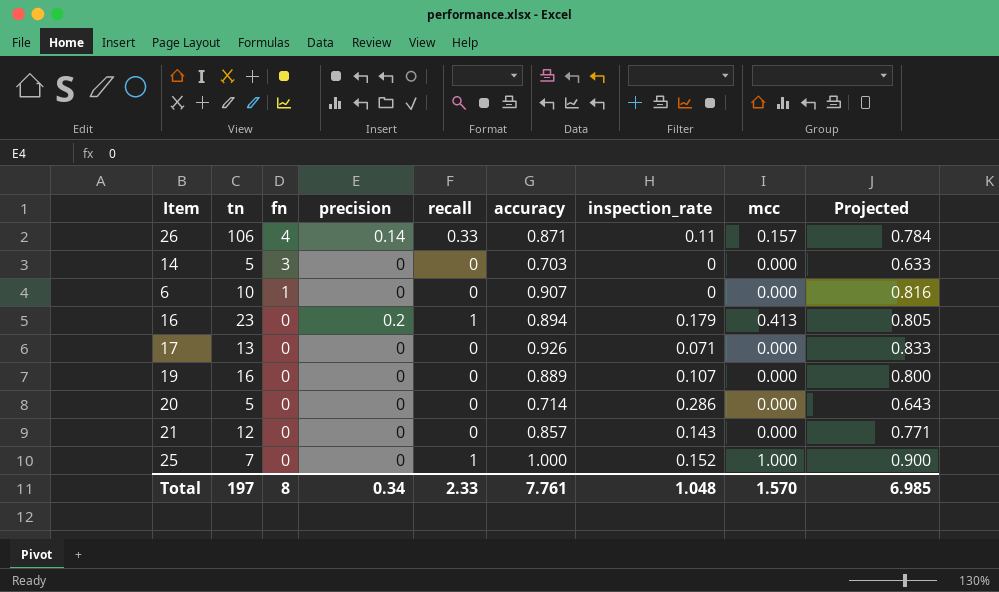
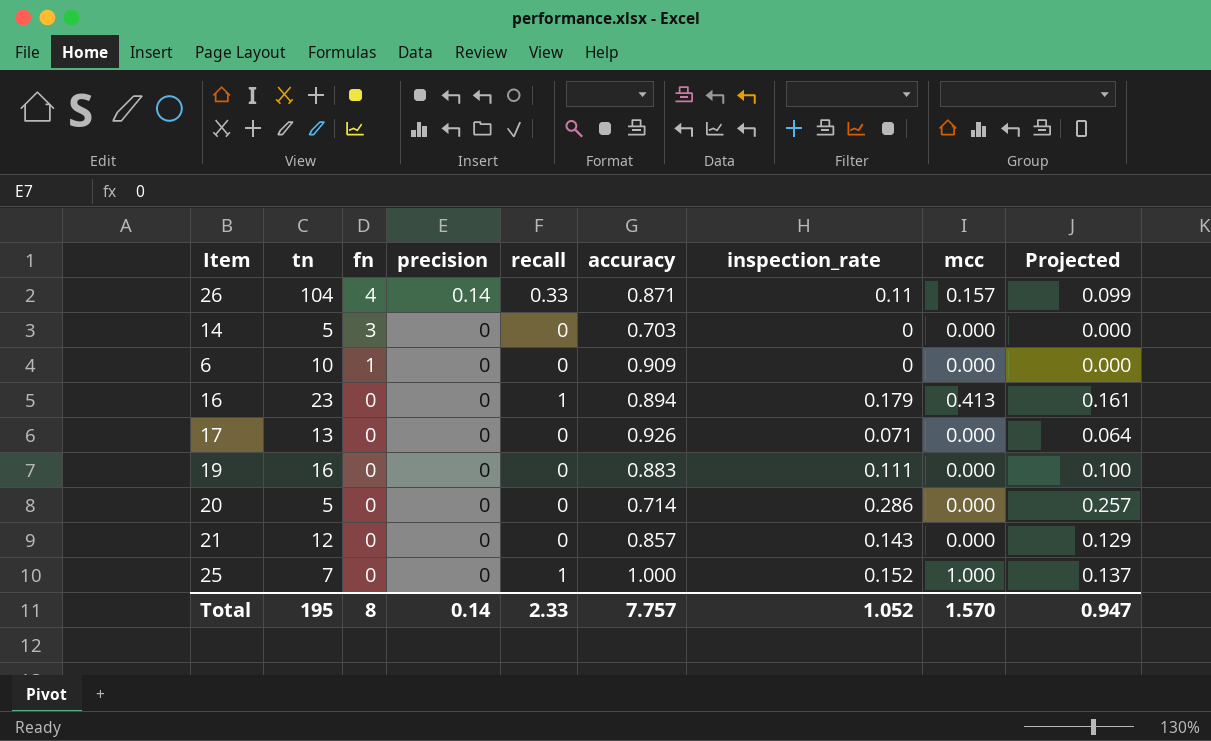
column Projected | formula: [accuracy] * 0.9 -> [inspection_rate] * 0.9
26 | tn: 106 -> 104
6 | accuracy: 0.907 -> 0.909
16 | precision: 0.2 -> 0
19 | accuracy: 0.889 -> 0.883
19 | inspection_rate: 0.107 -> 0.111
Total | tn: 197 -> 195
Total | precision: 0.34 -> 0.14
Total | accuracy: 7.761 -> 7.757
Total | inspection_rate: 1.048 -> 1.052
Total | Projected: 6.985 -> 0.947

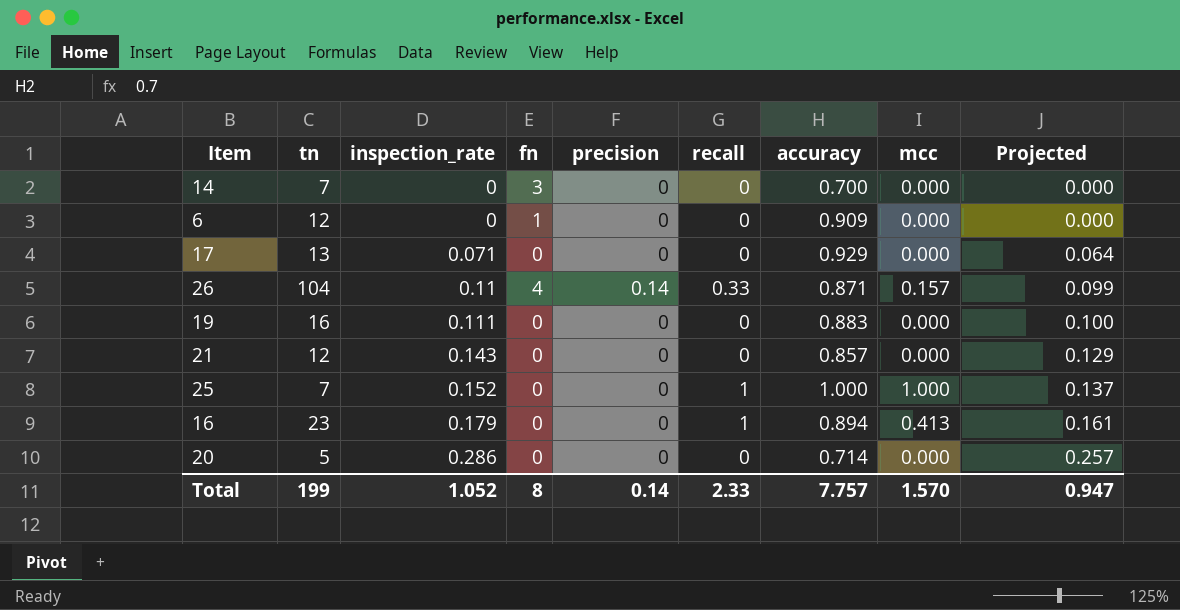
row order: fn descending -> inspection_rate ascending
column inspection_rate | position: 7 -> 3
14 | tn: 5 -> 7
14 | accuracy: 0.703 -> 0.700
6 | tn: 10 -> 12
17 | accuracy: 0.926 -> 0.929
Total | tn: 195 -> 199

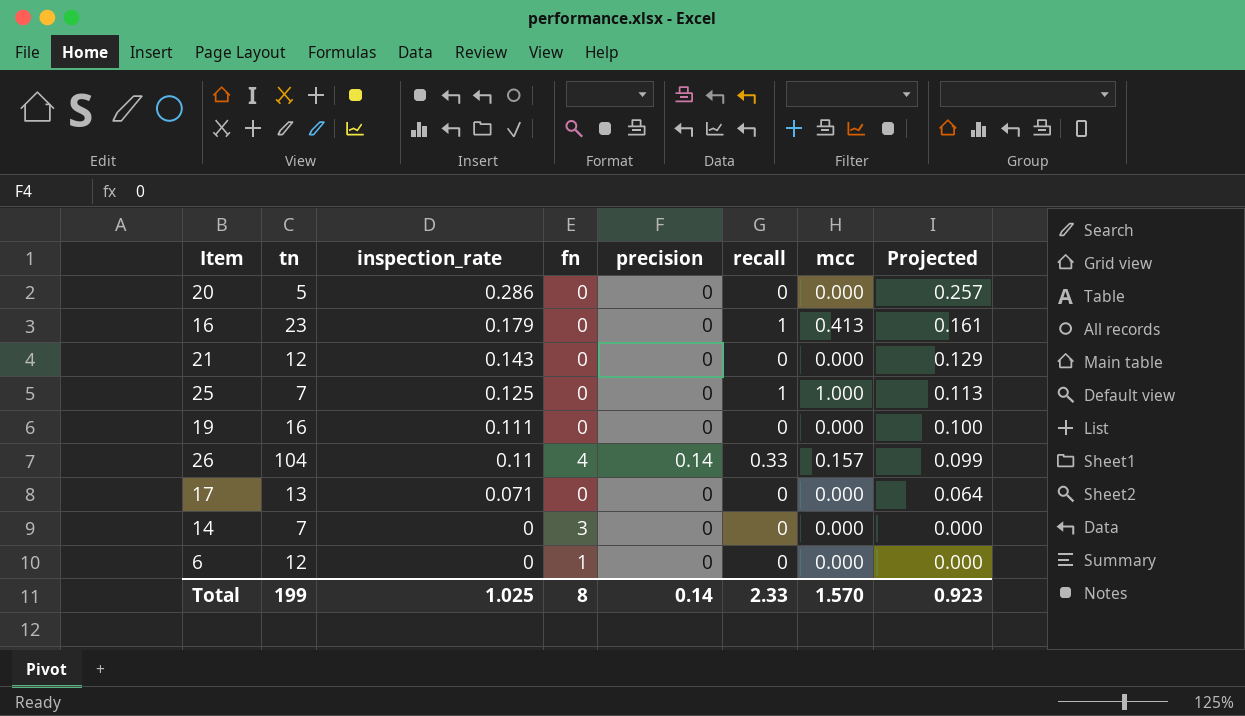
row order: inspection_rate ascending -> inspection_rate descending
column accuracy | position: 7 -> none
25 | inspection_rate: 0.152 -> 0.125
25 | Projected: 0.137 -> 0.113
Total | inspection_rate: 1.052 -> 1.025
Total | Projected: 0.947 -> 0.923

